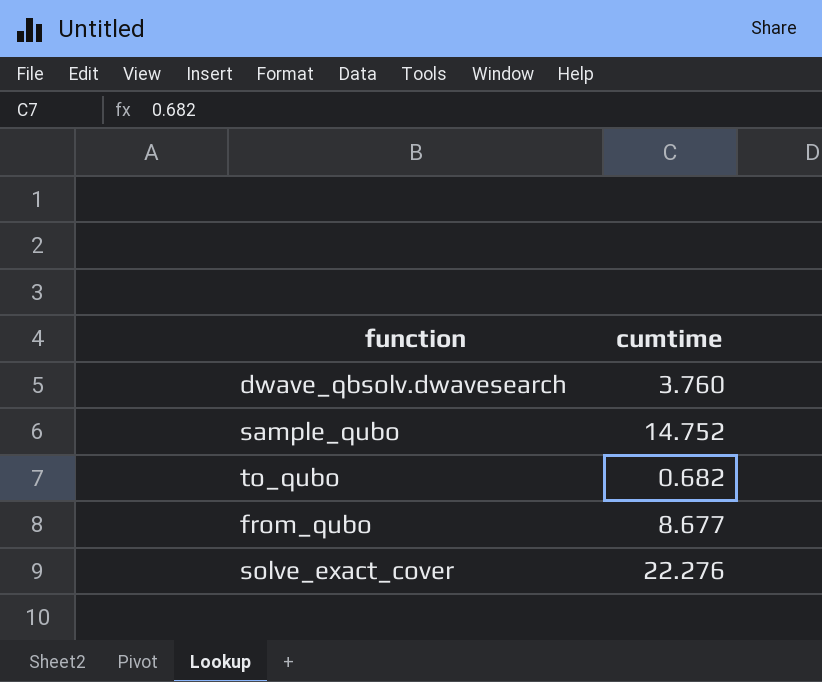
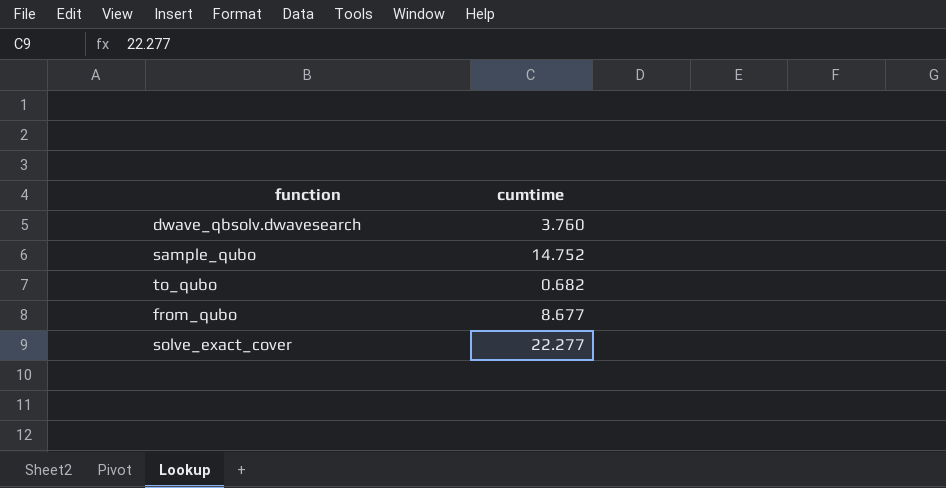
solve_exact_cover | cumtime: 22.276 -> 22.277

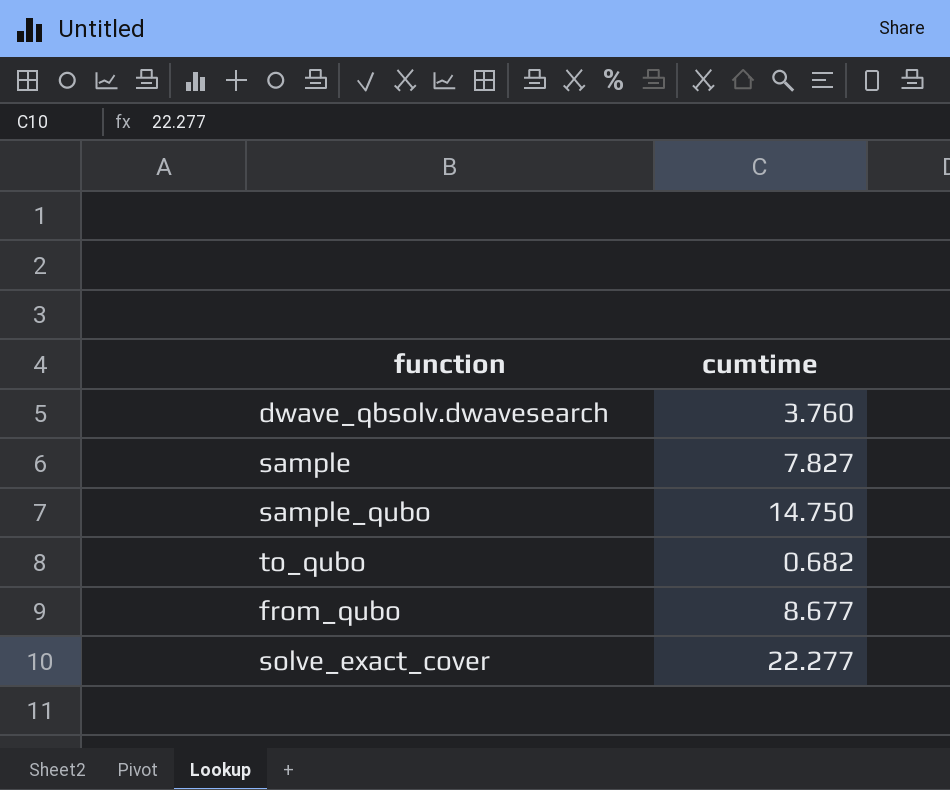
row sample: none -> 7.827
sample_qubo | cumtime: 14.752 -> 14.750

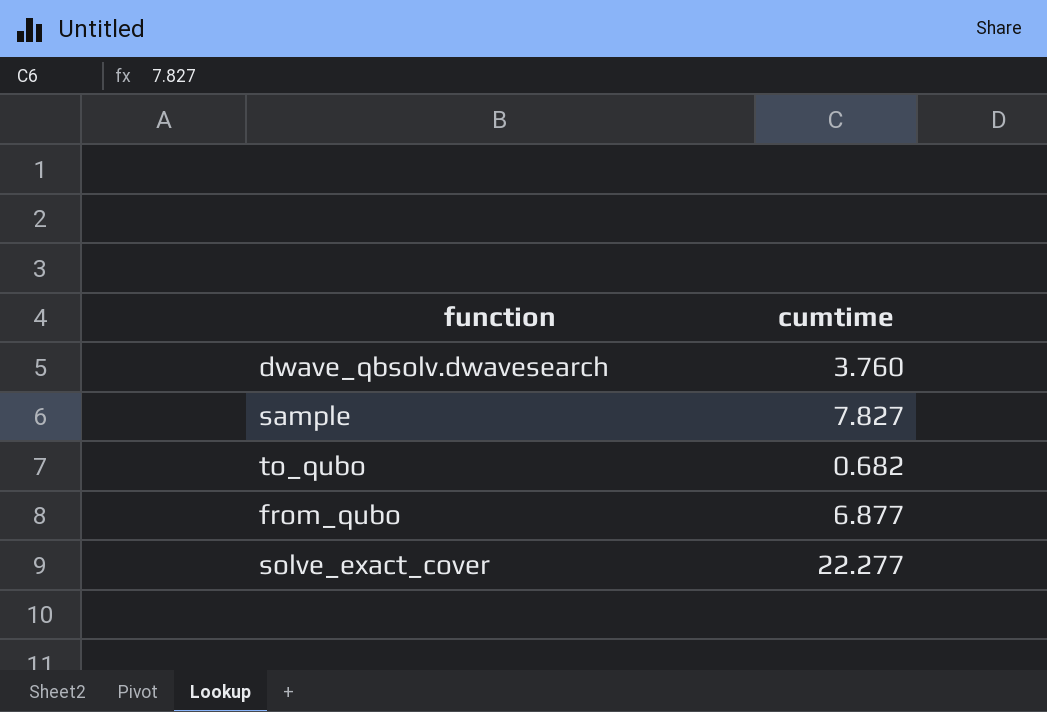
row sample_qubo: 14.750 -> none
from_qubo | cumtime: 8.677 -> 6.877

